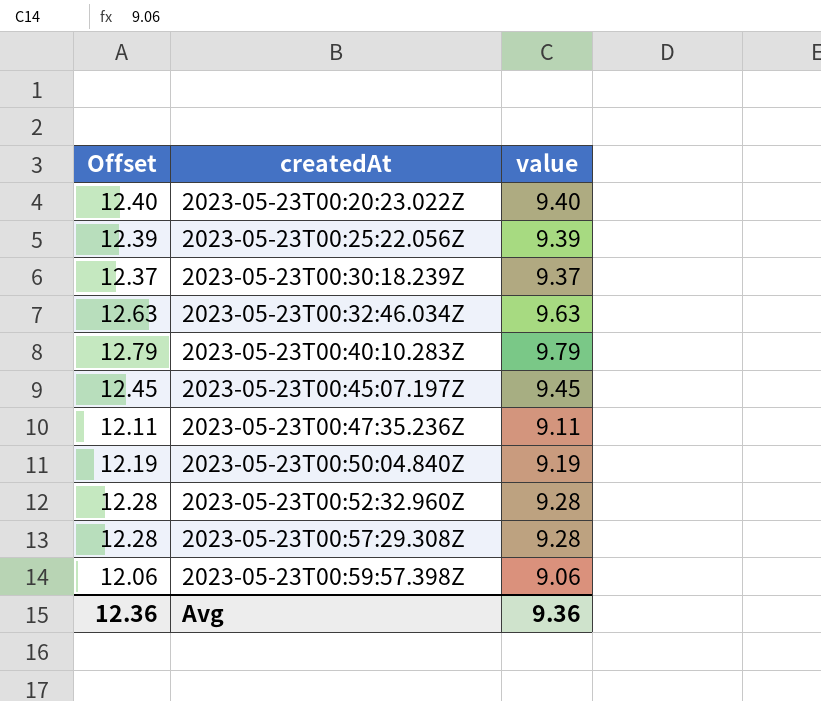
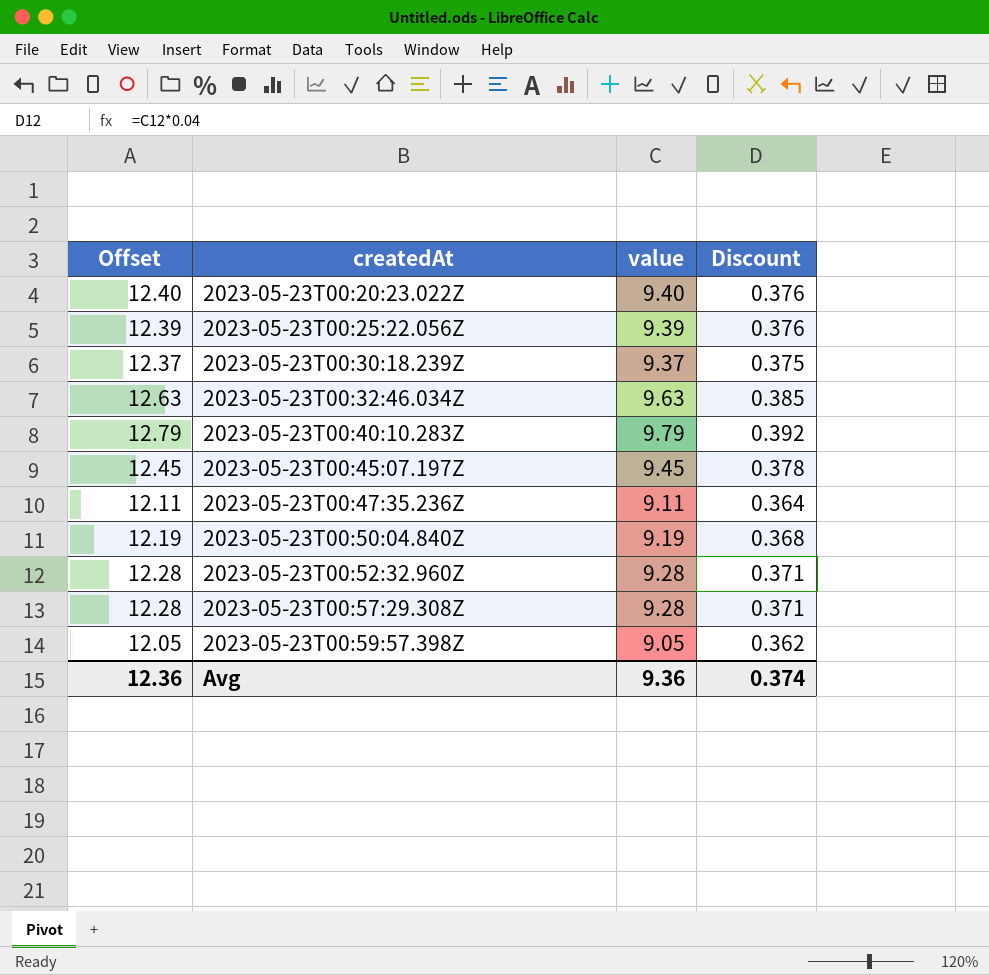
column Discount | formula: none -> [value] * 0.04
2023-05-23T00:59:57.398Z | Offset: 12.06 -> 12.05
2023-05-23T00:59:57.398Z | value: 9.06 -> 9.05

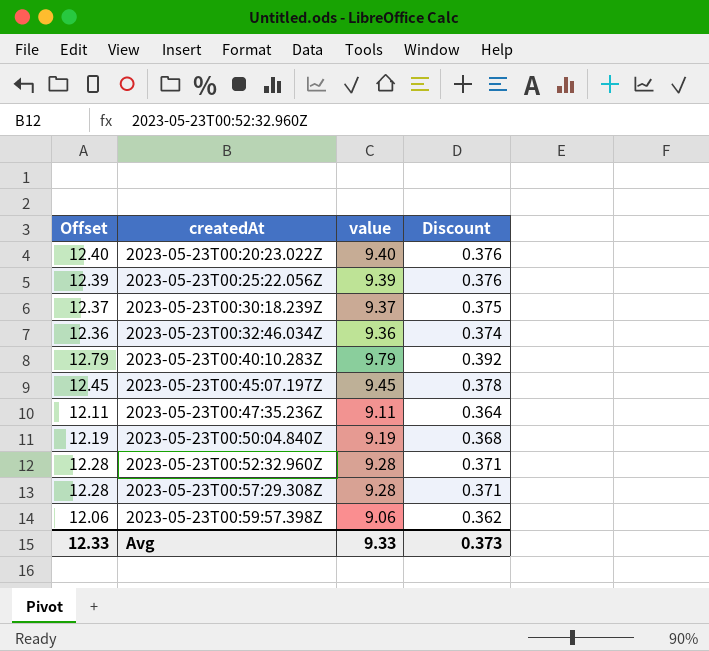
2023-05-23T00:32:46.034Z | Offset: 12.63 -> 12.36
2023-05-23T00:32:46.034Z | value: 9.63 -> 9.36
2023-05-23T00:32:46.034Z | Discount: 0.385 -> 0.374
2023-05-23T00:59:57.398Z | Offset: 12.05 -> 12.06
2023-05-23T00:59:57.398Z | value: 9.05 -> 9.06
Avg | Offset: 12.36 -> 12.33
Avg | value: 9.36 -> 9.33
Avg | Discount: 0.374 -> 0.373

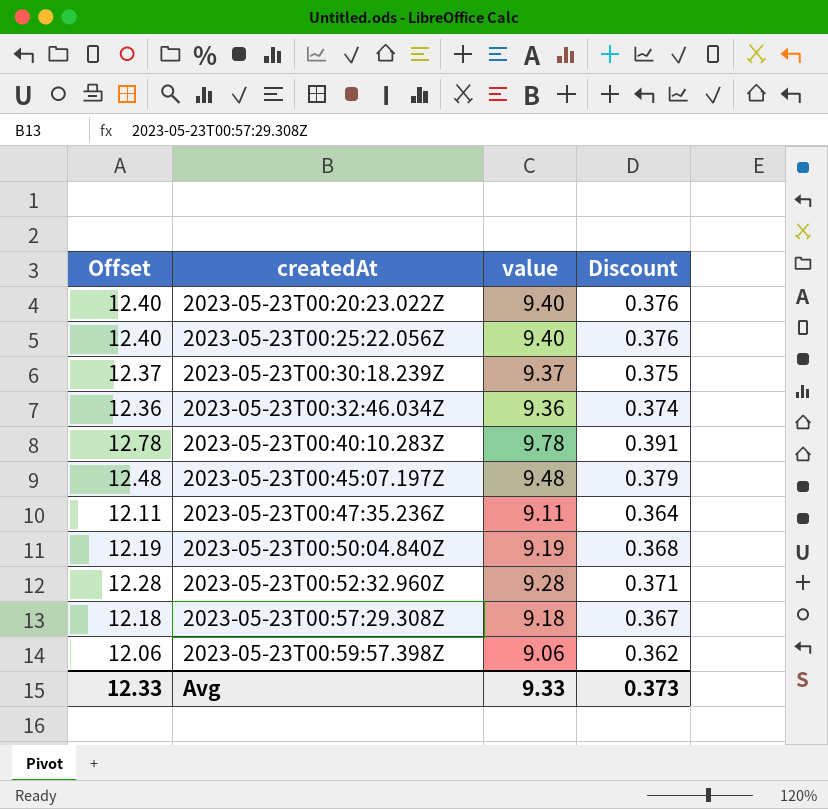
2023-05-23T00:25:22.056Z | Offset: 12.39 -> 12.40
2023-05-23T00:25:22.056Z | value: 9.39 -> 9.40
2023-05-23T00:40:10.283Z | Offset: 12.79 -> 12.78
2023-05-23T00:40:10.283Z | value: 9.79 -> 9.78
2023-05-23T00:40:10.283Z | Discount: 0.392 -> 0.391
2023-05-23T00:45:07.197Z | Offset: 12.45 -> 12.48
2023-05-23T00:45:07.197Z | value: 9.45 -> 9.48
2023-05-23T00:45:07.197Z | Discount: 0.378 -> 0.379
2023-05-23T00:57:29.308Z | Offset: 12.28 -> 12.18
2023-05-23T00:57:29.308Z | value: 9.28 -> 9.18
2023-05-23T00:57:29.308Z | Discount: 0.371 -> 0.367

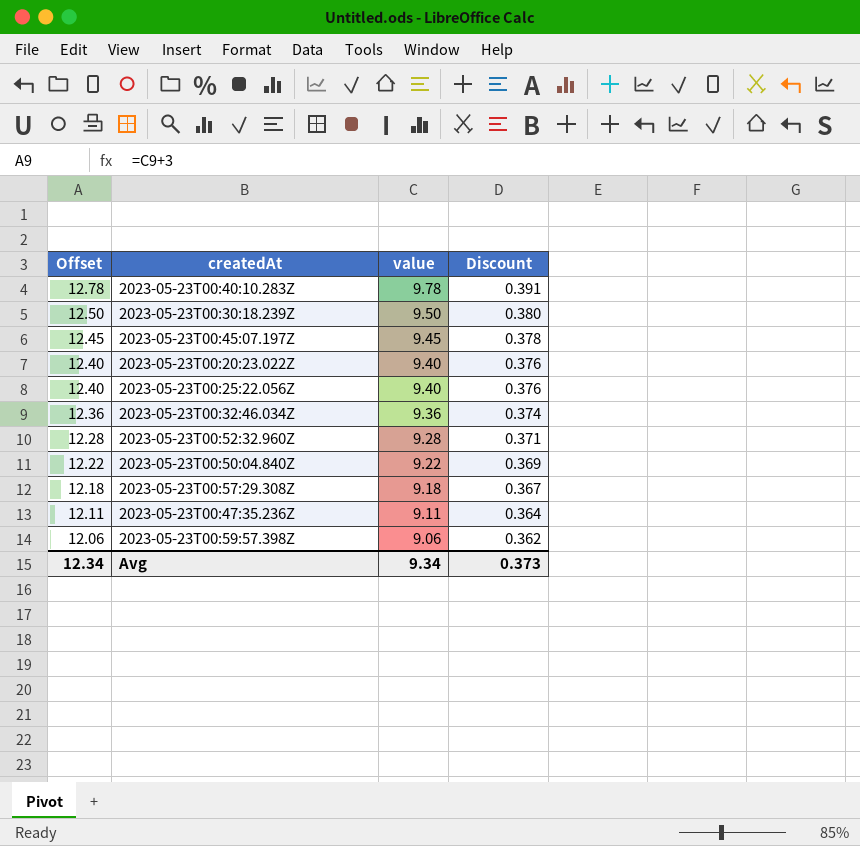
row order: createdAt ascending -> Offset descending
2023-05-23T00:30:18.239Z | Offset: 12.37 -> 12.50
2023-05-23T00:30:18.239Z | value: 9.37 -> 9.50
2023-05-23T00:30:18.239Z | Discount: 0.375 -> 0.380
2023-05-23T00:45:07.197Z | Offset: 12.48 -> 12.45
2023-05-23T00:45:07.197Z | value: 9.48 -> 9.45
2023-05-23T00:45:07.197Z | Discount: 0.379 -> 0.378
2023-05-23T00:50:04.840Z | Offset: 12.19 -> 12.22
2023-05-23T00:50:04.840Z | value: 9.19 -> 9.22
2023-05-23T00:50:04.840Z | Discount: 0.368 -> 0.369
Avg | Offset: 12.33 -> 12.34
Avg | value: 9.33 -> 9.34

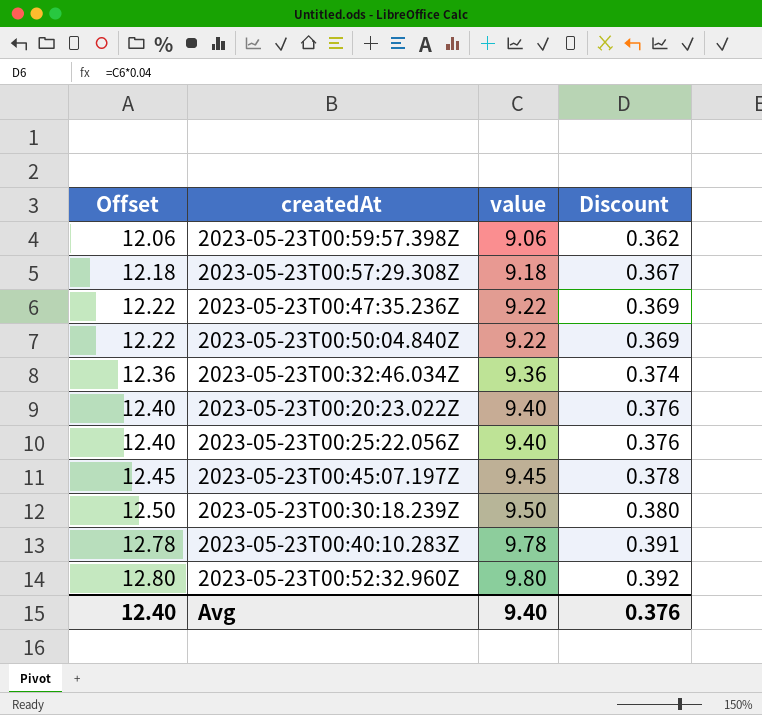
row order: Offset descending -> Offset ascending
2023-05-23T00:47:35.236Z | Offset: 12.11 -> 12.22
2023-05-23T00:47:35.236Z | value: 9.11 -> 9.22
2023-05-23T00:47:35.236Z | Discount: 0.364 -> 0.369
2023-05-23T00:52:32.960Z | Offset: 12.28 -> 12.80
2023-05-23T00:52:32.960Z | value: 9.28 -> 9.80
2023-05-23T00:52:32.960Z | Discount: 0.371 -> 0.392
Avg | Offset: 12.34 -> 12.40
Avg | value: 9.34 -> 9.40
Avg | Discount: 0.373 -> 0.376

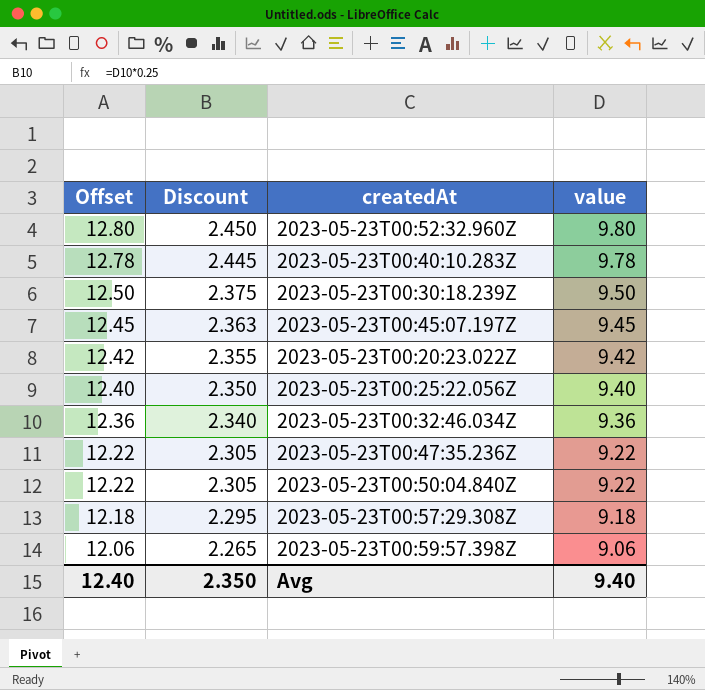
row order: Offset ascending -> Offset descending
column Discount | formula: [value] * 0.04 -> [value] * 0.25
column Discount | position: 4 -> 2
2023-05-23T00:20:23.022Z | Offset: 12.40 -> 12.42
2023-05-23T00:20:23.022Z | value: 9.40 -> 9.42
Avg | Discount: 0.376 -> 2.350

